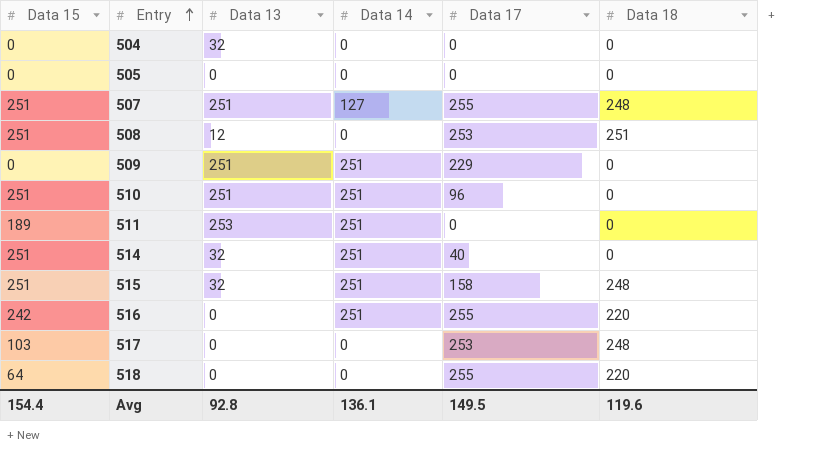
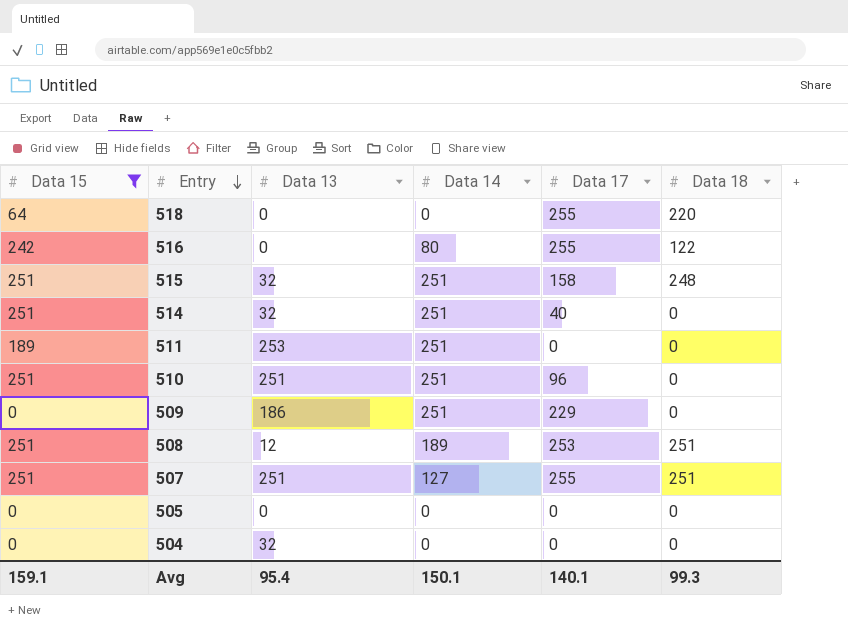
filter: none -> Data 15 != 103
row order: Entry ascending -> Entry descending
516 | Data 14: 251 -> 80
516 | Data 18: 220 -> 122
509 | Data 13: 251 -> 186
508 | Data 14: 0 -> 189
507 | Data 18: 248 -> 251
Avg | Data 15: 154.4 -> 159.1
Avg | Data 13: 92.8 -> 95.4
Avg | Data 14: 136.1 -> 150.1
Avg | Data 17: 149.5 -> 140.1
Avg | Data 18: 119.6 -> 99.3

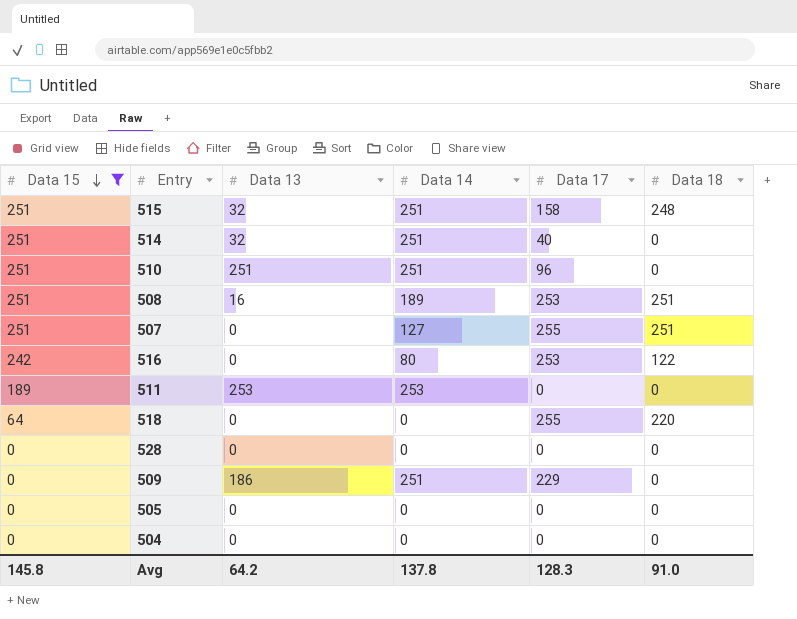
row order: Entry descending -> Data 15 descending
508 | Data 13: 12 -> 16
507 | Data 13: 251 -> 0
516 | Data 17: 255 -> 253
511 | Data 14: 251 -> 253
row 528: none -> 0 | 0 | 0 | 0 | 0
504 | Data 13: 32 -> 0
Avg | Data 15: 159.1 -> 145.8
Avg | Data 13: 95.4 -> 64.2
Avg | Data 14: 150.1 -> 137.8
Avg | Data 17: 140.1 -> 128.3
Avg | Data 18: 99.3 -> 91.0

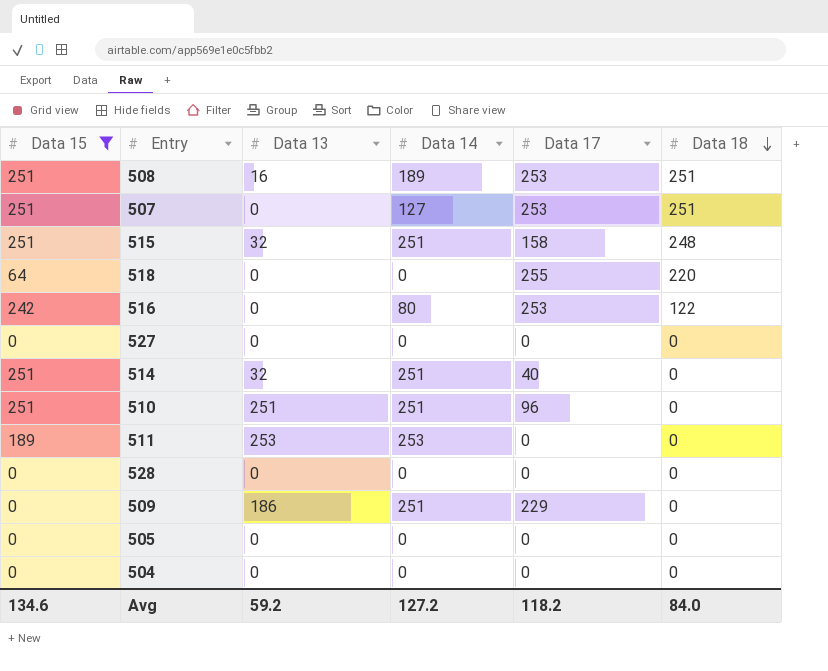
row order: Data 15 descending -> Data 18 descending
507 | Data 17: 255 -> 253
row 527: none -> 0 | 0 | 0 | 0 | 0
Avg | Data 15: 145.8 -> 134.6
Avg | Data 13: 64.2 -> 59.2
Avg | Data 14: 137.8 -> 127.2
Avg | Data 17: 128.3 -> 118.2
Avg | Data 18: 91.0 -> 84.0

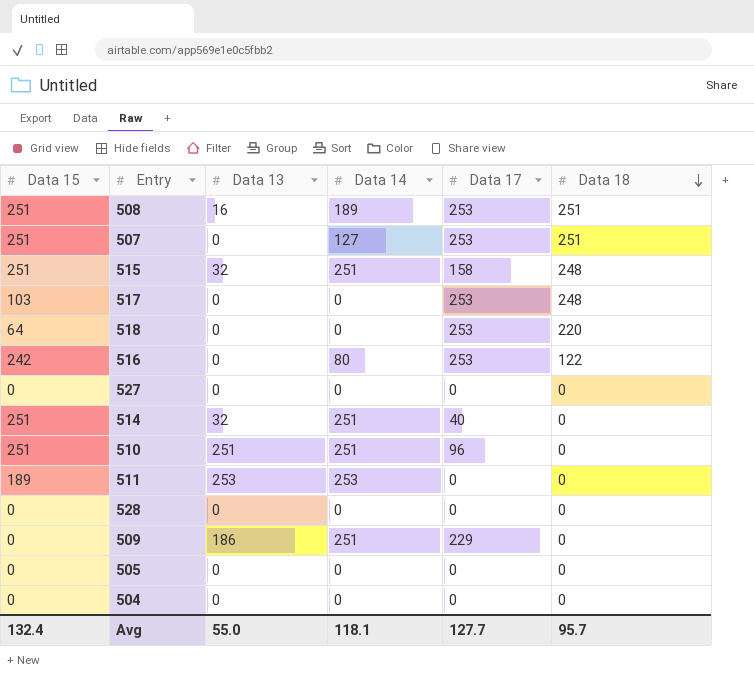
filter: Data 15 != 103 -> none
518 | Data 17: 255 -> 253
Avg | Data 15: 134.6 -> 132.4
Avg | Data 13: 59.2 -> 55.0
Avg | Data 14: 127.2 -> 118.1
Avg | Data 17: 118.2 -> 127.7
Avg | Data 18: 84.0 -> 95.7

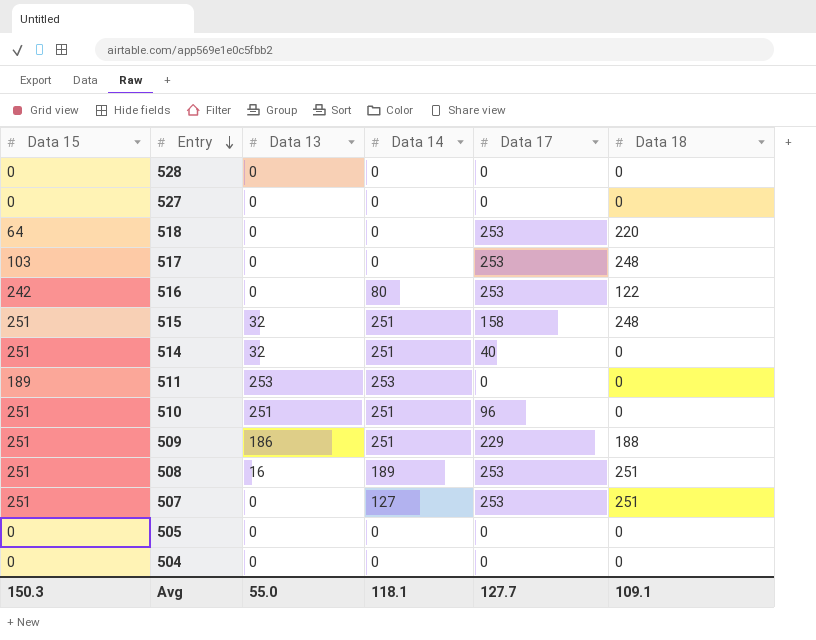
row order: Data 18 descending -> Entry descending
509 | Data 15: 0 -> 251
509 | Data 18: 0 -> 188
Avg | Data 15: 132.4 -> 150.3
Avg | Data 18: 95.7 -> 109.1

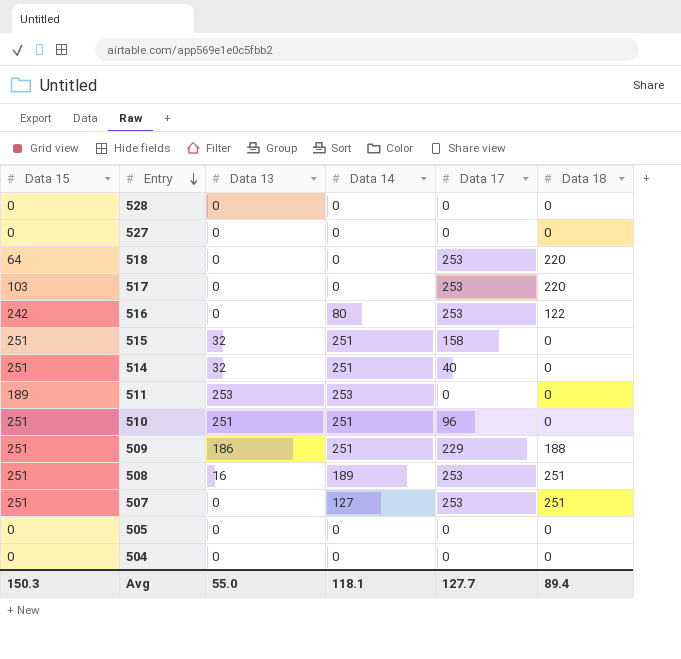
517 | Data 18: 248 -> 220
515 | Data 18: 248 -> 0
Avg | Data 18: 109.1 -> 89.4

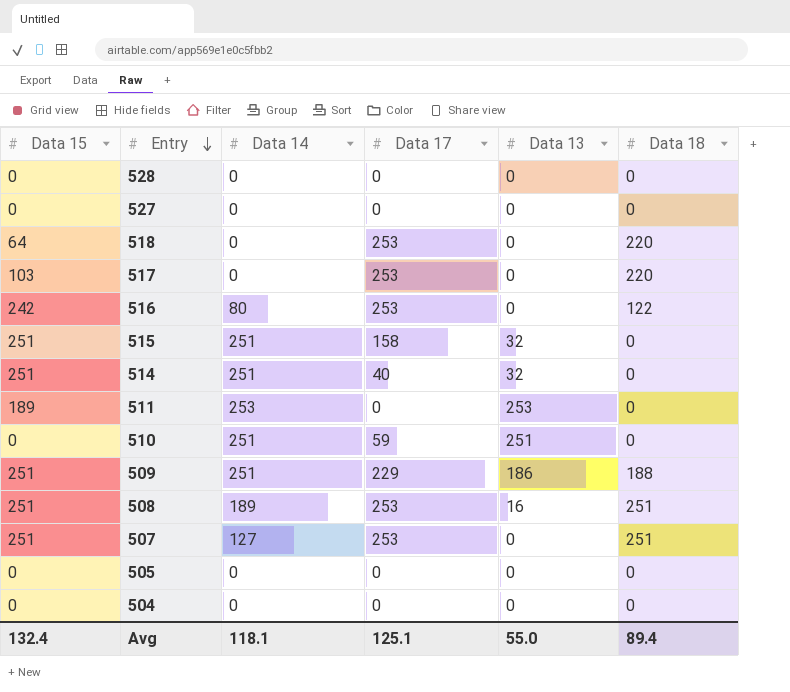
column Data 13 | position: 3 -> 5
510 | Data 15: 251 -> 0
510 | Data 17: 96 -> 59
Avg | Data 15: 150.3 -> 132.4
Avg | Data 17: 127.7 -> 125.1

